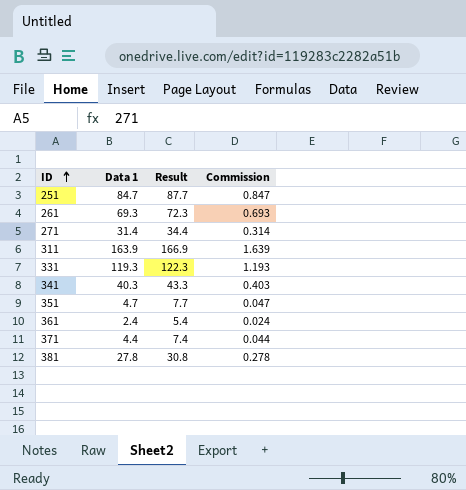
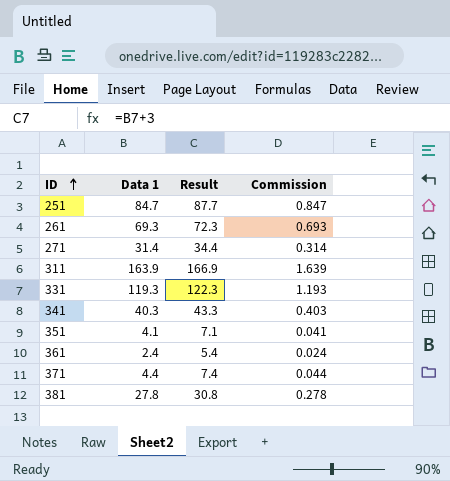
351 | Data 1: 4.7 -> 4.1
351 | Result: 7.7 -> 7.1
351 | Commission: 0.047 -> 0.041

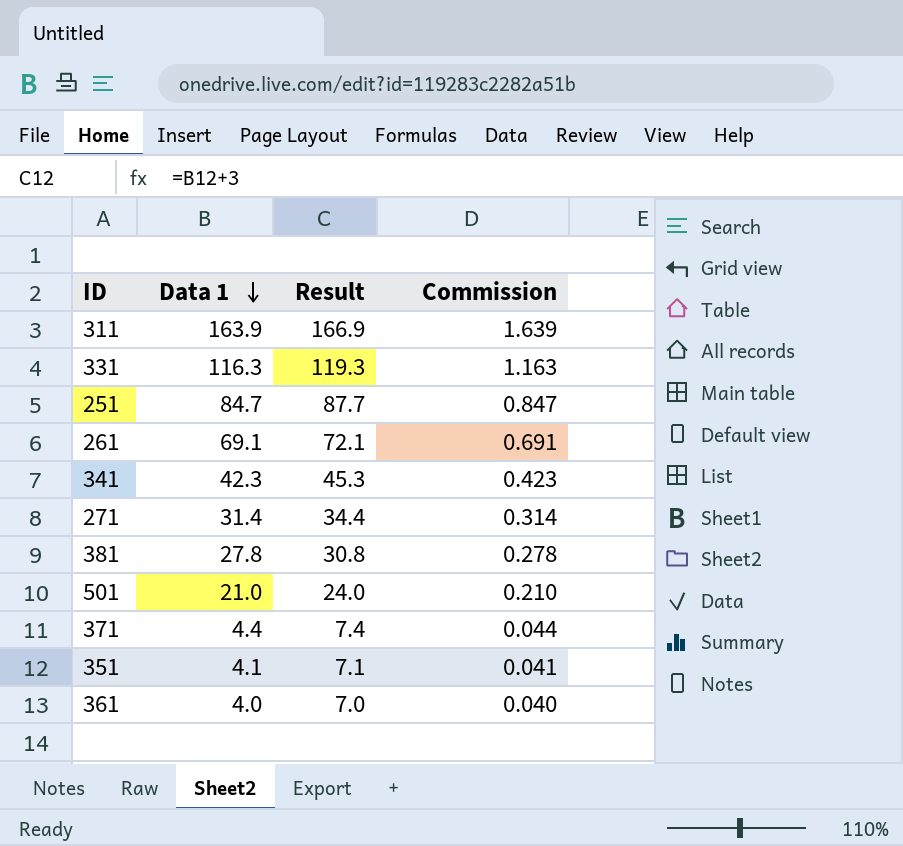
row order: ID ascending -> Data 1 descending
331 | Data 1: 119.3 -> 116.3
331 | Result: 122.3 -> 119.3
331 | Commission: 1.193 -> 1.163
261 | Data 1: 69.3 -> 69.1
261 | Result: 72.3 -> 72.1
261 | Commission: 0.693 -> 0.691
341 | Data 1: 40.3 -> 42.3
341 | Result: 43.3 -> 45.3
341 | Commission: 0.403 -> 0.423
row 501: none -> 21.0 | 24.0 | 0.210
361 | Data 1: 2.4 -> 4.0
361 | Result: 5.4 -> 7.0
361 | Commission: 0.024 -> 0.040

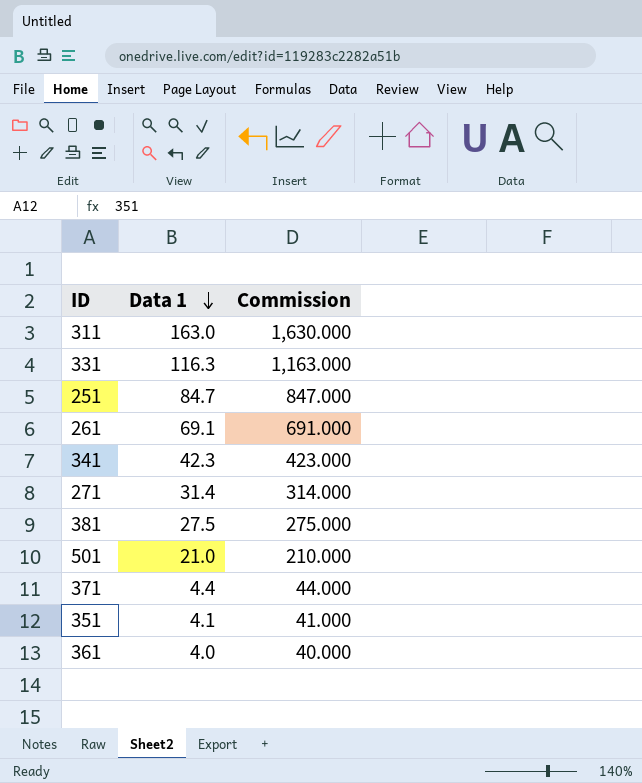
column Result | formula: [Data 1] + 3 -> none
column Commission | formula: [Data 1] * 0.01 -> [Data 1] * 10
311 | Data 1: 163.9 -> 163.0
381 | Data 1: 27.8 -> 27.5

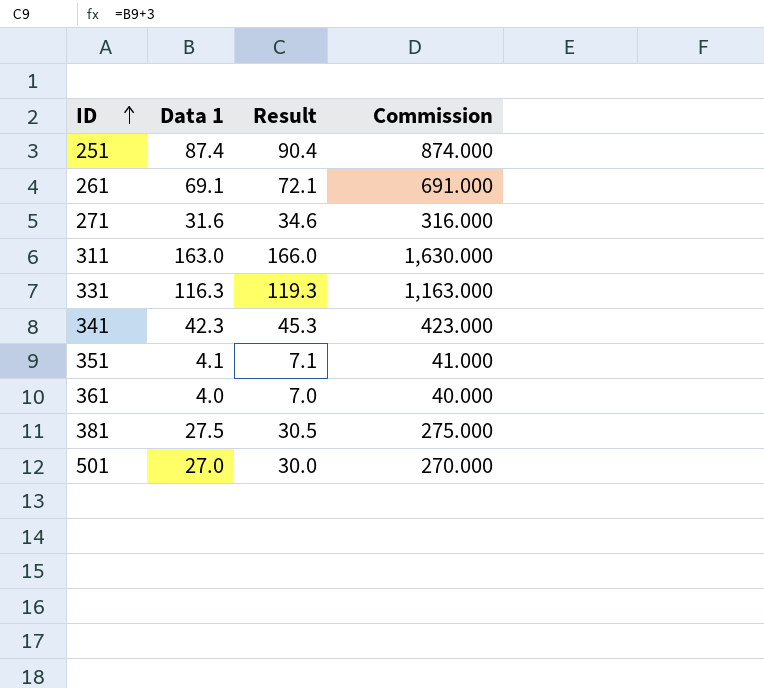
row order: Data 1 descending -> ID ascending
column Result | formula: none -> [Data 1] + 3
row 371: 4.4 | 44.000 -> none
251 | Data 1: 84.7 -> 87.4
251 | Commission: 847.000 -> 874.000
271 | Data 1: 31.4 -> 31.6
271 | Commission: 314.000 -> 316.000
501 | Data 1: 21.0 -> 27.0
501 | Commission: 210.000 -> 270.000

